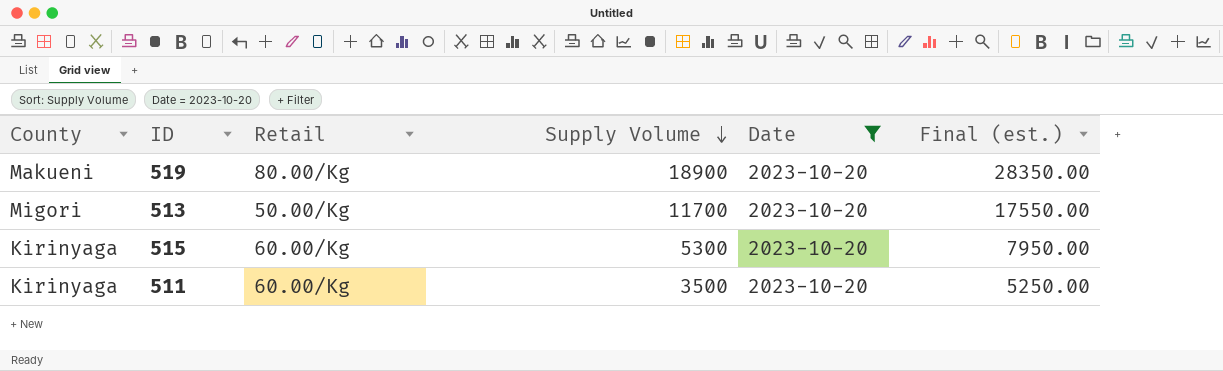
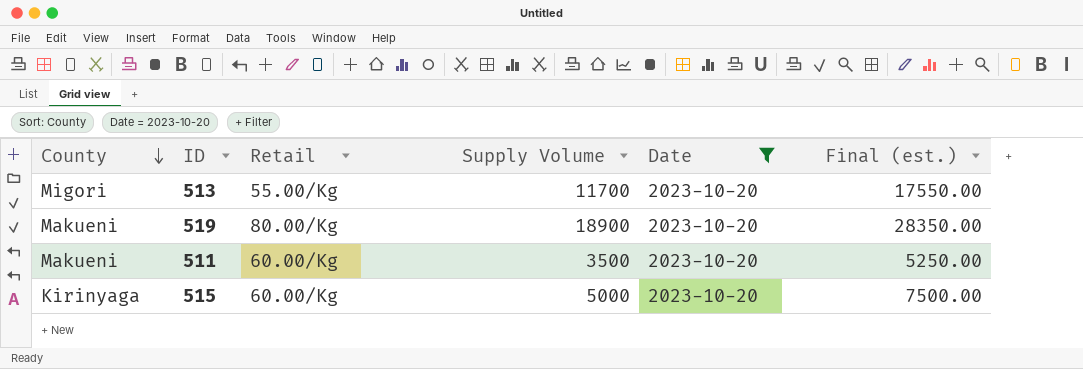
row order: Supply Volume descending -> County descending
513 | Retail: 50.00/Kg -> 55.00/Kg
511 | County: Kirinyaga -> Makueni
515 | Supply Volume: 5300 -> 5000
515 | Final (est.): 7950.00 -> 7500.00

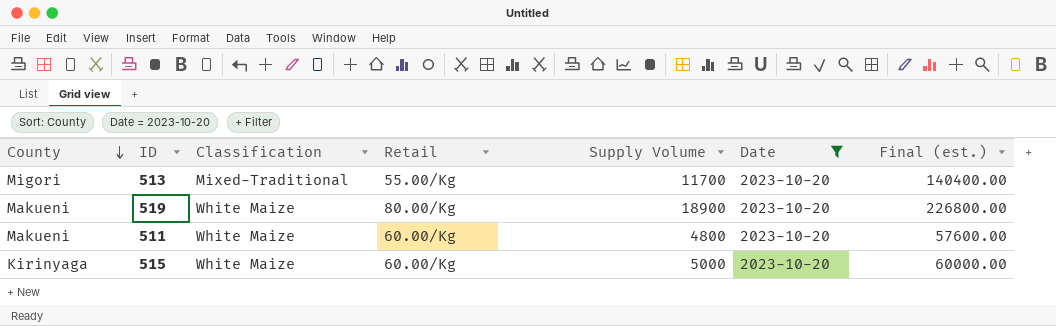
column Classification | position: none -> 3
column Final (est.) | formula: [Supply Volume] * 1.5 -> [Supply Volume] * 12
511 | Supply Volume: 3500 -> 4800

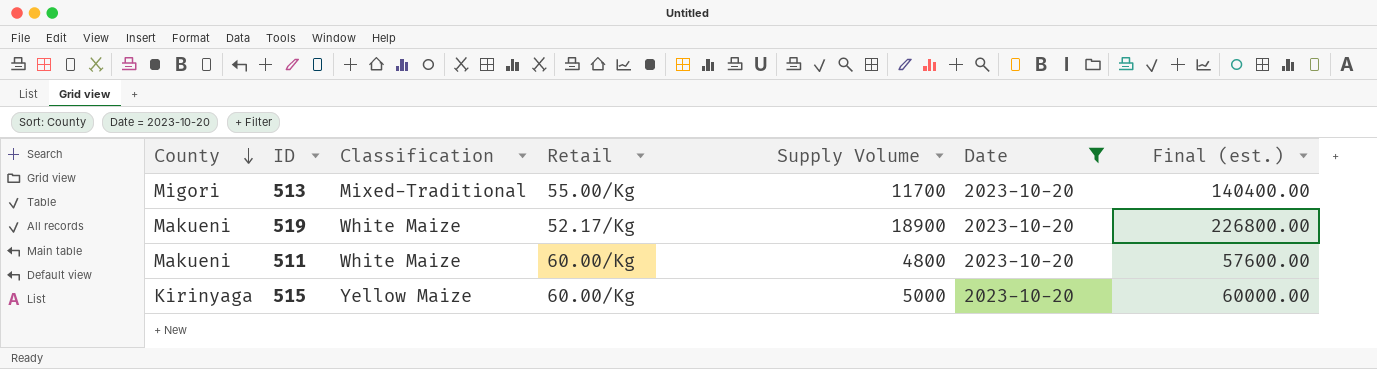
519 | Retail: 80.00/Kg -> 52.17/Kg
515 | Classification: White Maize -> Yellow Maize

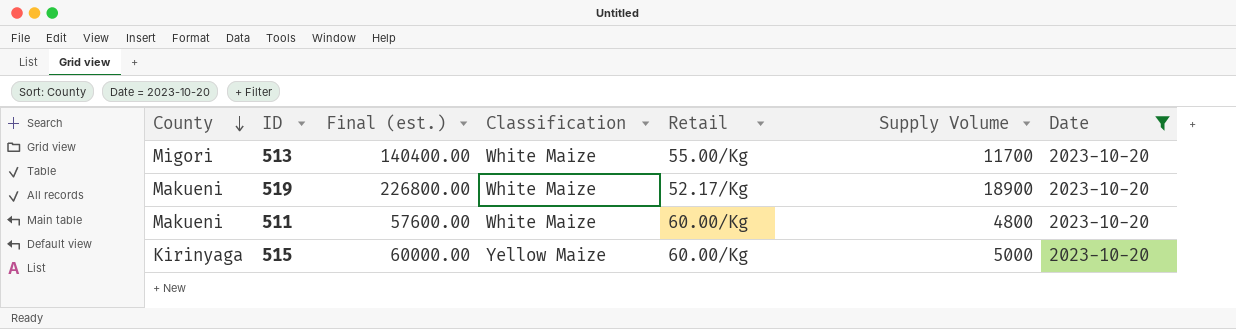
column Final (est.) | position: 7 -> 3
513 | Classification: Mixed-Traditional -> White Maize

